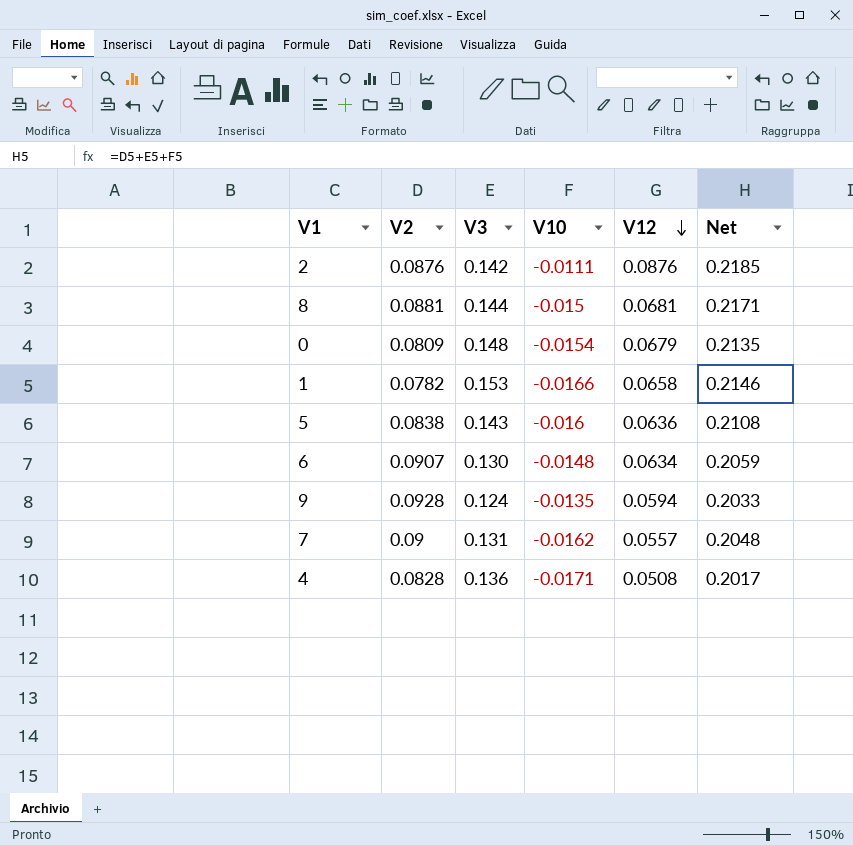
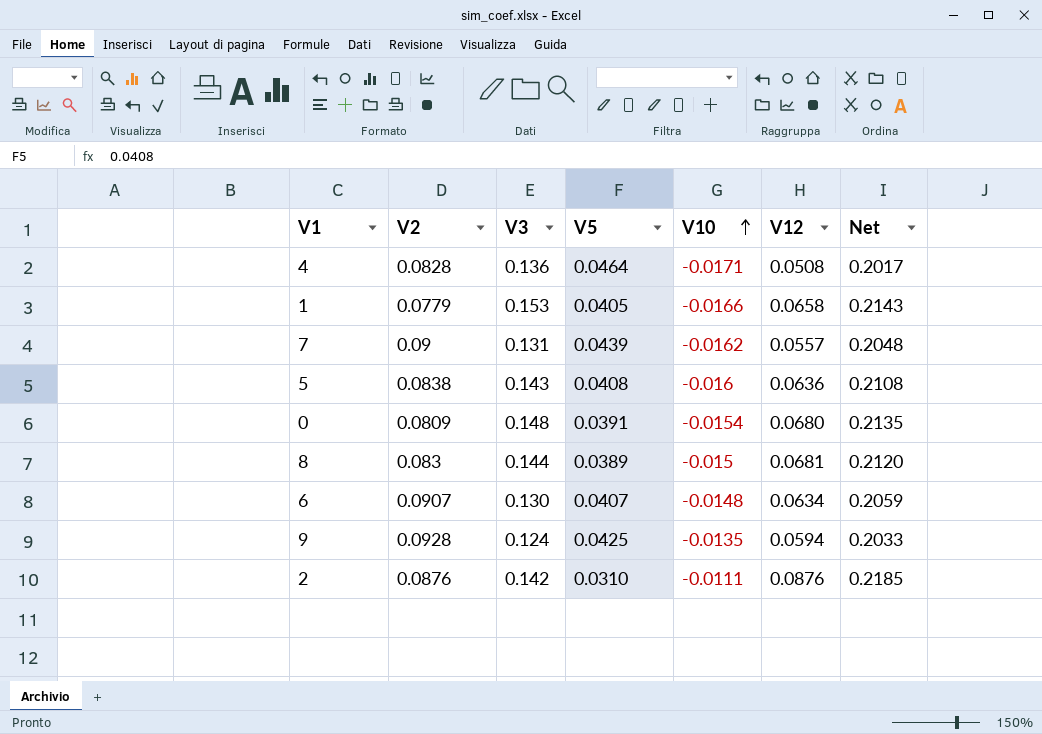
row order: V12 descending -> V10 ascending
column V5 | position: none -> 4
1 | V2: 0.0782 -> 0.0779
1 | Net: 0.2146 -> 0.2143
0 | V12: 0.0679 -> 0.0680
8 | V2: 0.0881 -> 0.083
8 | Net: 0.2171 -> 0.2120

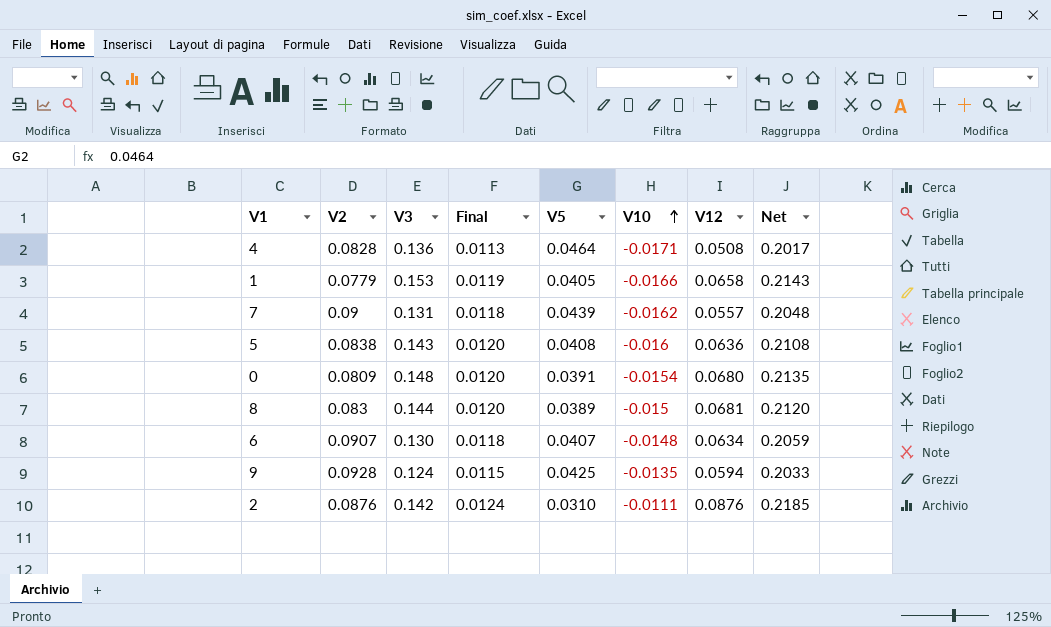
column Final | formula: none -> [V2] * [V3]

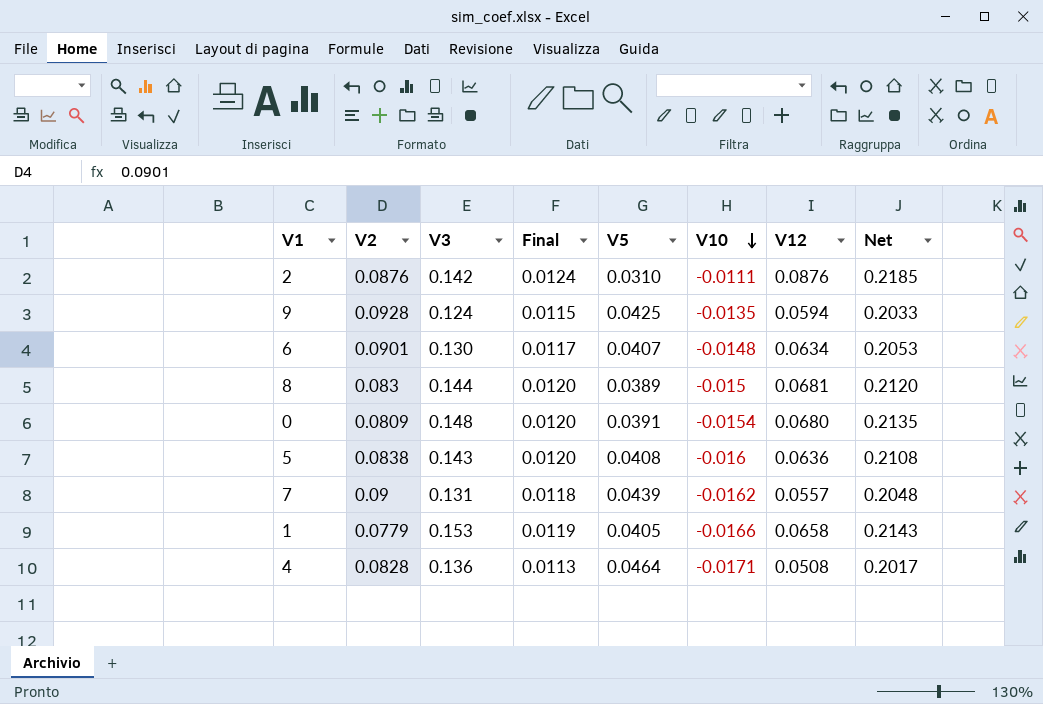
row order: V10 ascending -> V10 descending
6 | V2: 0.0907 -> 0.0901
6 | Final: 0.0118 -> 0.0117
6 | Net: 0.2059 -> 0.2053

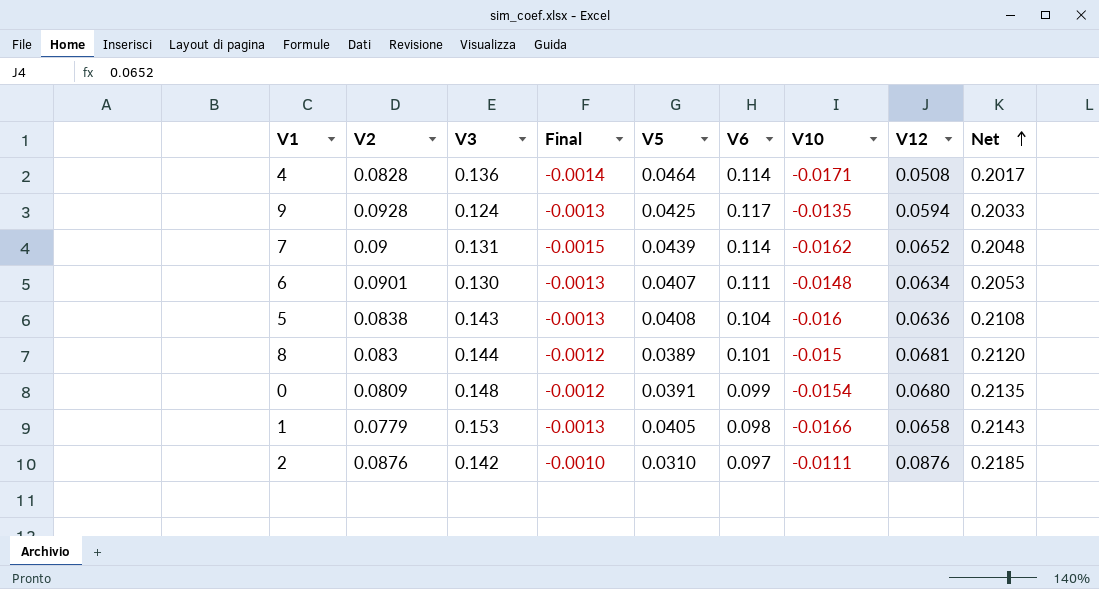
row order: V10 descending -> Net ascending
column Final | formula: [V2] * [V3] -> [V2] * [V10]
column V6 | position: none -> 6
7 | V12: 0.0557 -> 0.0652

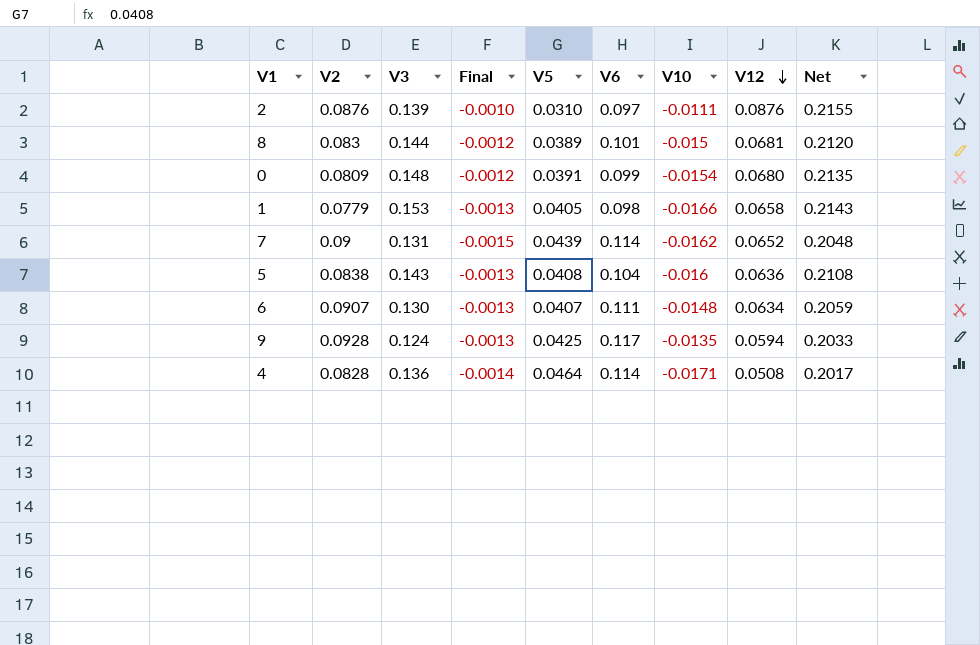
row order: Net ascending -> V12 descending
2 | V3: 0.142 -> 0.139
2 | Net: 0.2185 -> 0.2155
6 | V2: 0.0901 -> 0.0907
6 | Net: 0.2053 -> 0.2059

